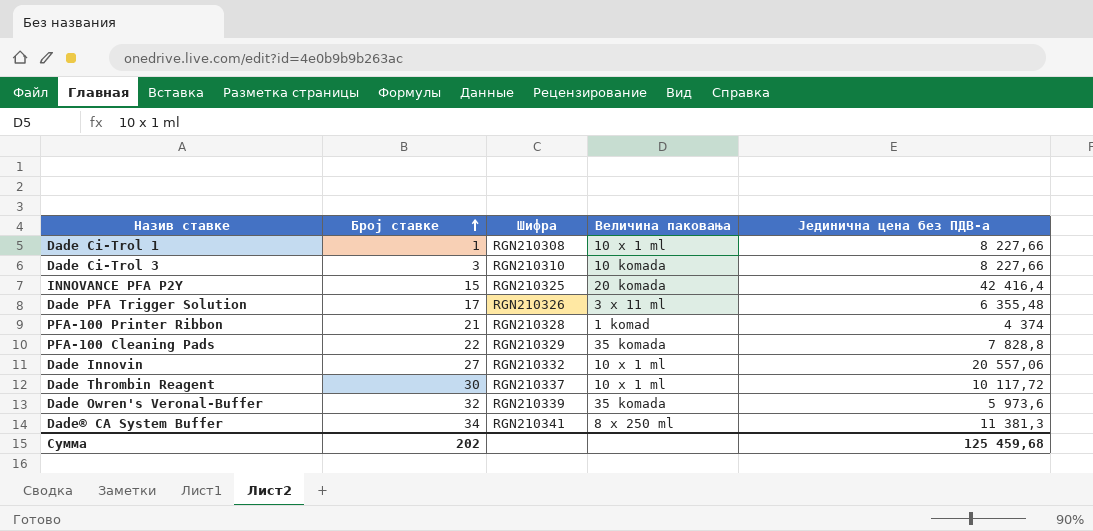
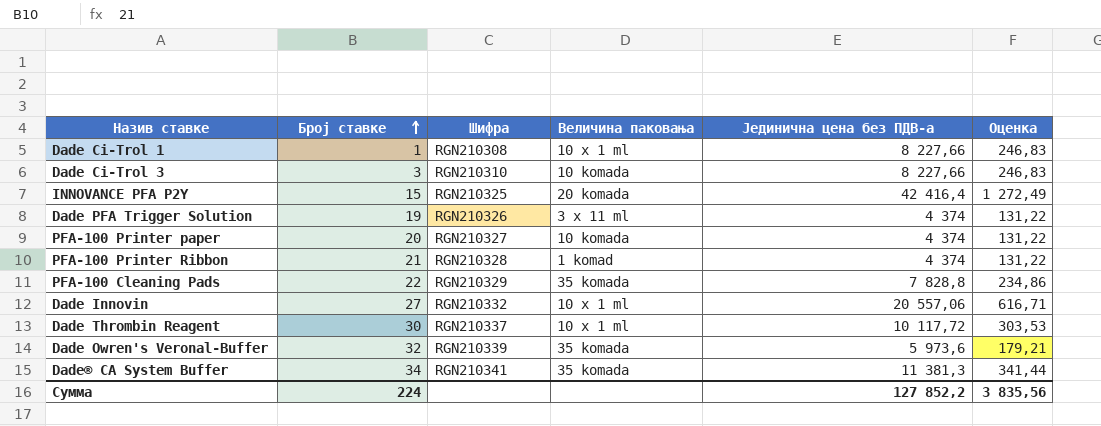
column Оценка | formula: none -> [Јединична цена без ПДВ-а] * 0,03
Dade PFA Trigger Solution | Број ставке: 17 -> 19
Dade PFA Trigger Solution | Јединична цена без ПДВ-а: 6 355,48 -> 4 374
row PFA-100 Printer paper: none -> 20 | RGN210327 | 10 komada | 4 374 | 131,22
Dade® CA System Buffer | Величина паковања: 8 x 250 ml -> 35 komada
Сумма | Број ставке: 202 -> 224
Сумма | Јединична цена без ПДВ-а: 125 459,68 -> 127 852,2

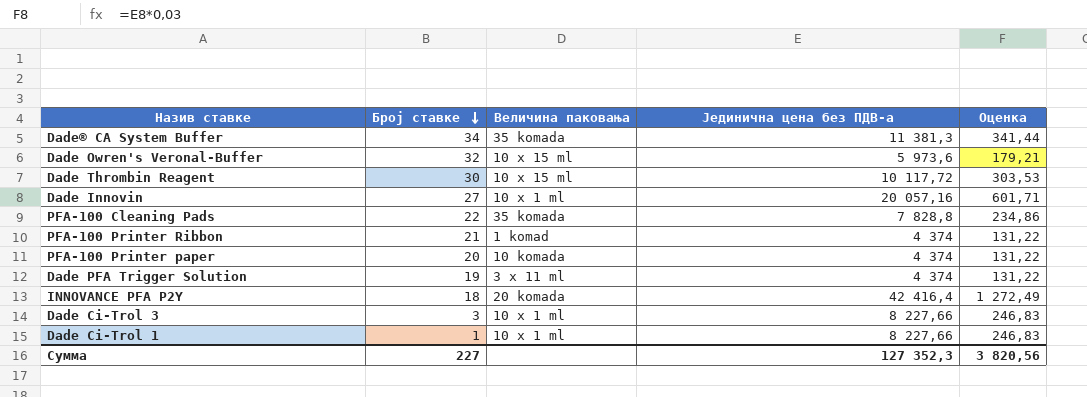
row order: Број ставке ascending -> Број ставке descending
column Шифра | position: 3 -> none
Dade Owren's Veronal-Buffer | Величина паковања: 35 komada -> 10 x 15 ml
Dade Thrombin Reagent | Величина паковања: 10 x 1 ml -> 10 x 15 ml
Dade Innovin | Јединична цена без ПДВ-а: 20 557,06 -> 20 057,16
Dade Innovin | Оценка: 616,71 -> 601,71
INNOVANCE PFA P2Y | Број ставке: 15 -> 18
Dade Ci-Trol 3 | Величина паковања: 10 komada -> 10 x 1 ml
Сумма | Број ставке: 224 -> 227
Сумма | Јединична цена без ПДВ-а: 127 852,2 -> 127 352,3
Сумма | Оценка: 3 835,56 -> 3 820,56

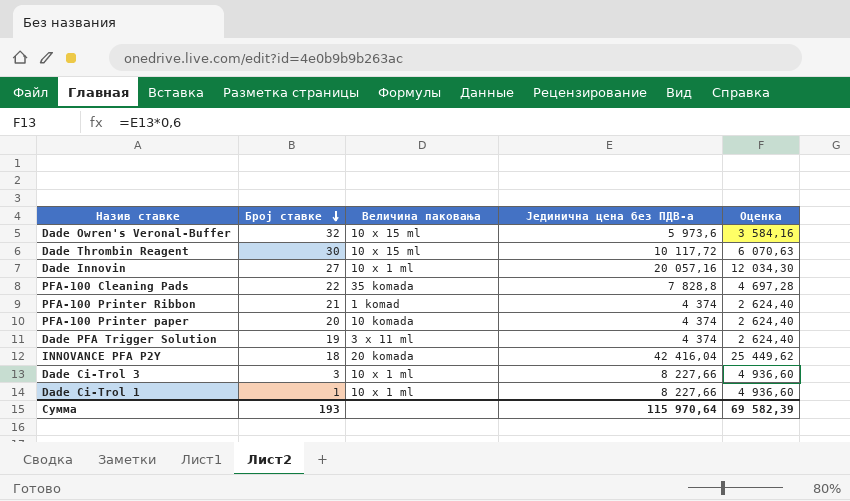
column Оценка | formula: [Јединична цена без ПДВ-а] * 0,03 -> [Јединична цена без ПДВ-а] * 0,6
row Dade® CA System Buffer: 34 | 35 komada | 11 381,3 | 341,44 -> none
INNOVANCE PFA P2Y | Јединична цена без ПДВ-а: 42 416,4 -> 42 416,04
Сумма | Број ставке: 227 -> 193
Сумма | Јединична цена без ПДВ-а: 127 352,3 -> 115 970,64
Сумма | Оценка: 3 820,56 -> 69 582,39

